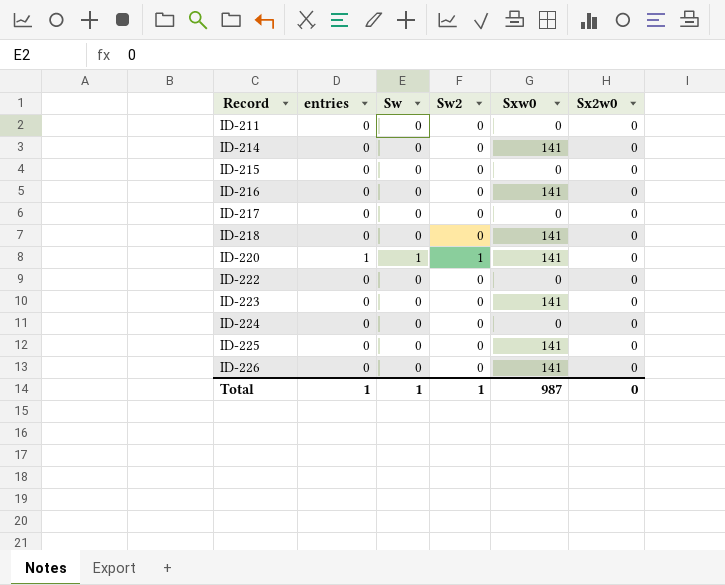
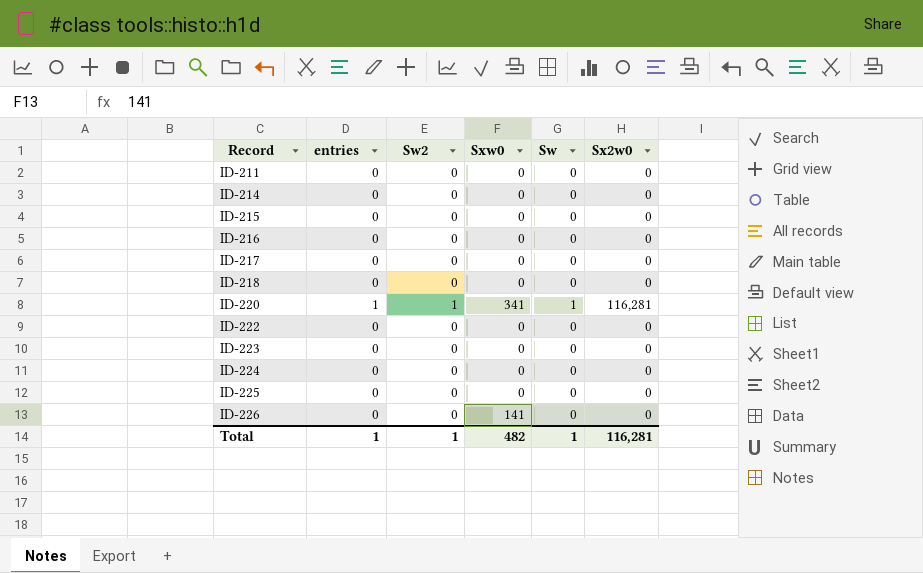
column Sw | position: 3 -> 5
ID-214 | Sxw0: 141 -> 0
ID-216 | Sxw0: 141 -> 0
ID-218 | Sxw0: 141 -> 0
ID-220 | Sxw0: 141 -> 341
ID-220 | Sx2w0: 0 -> 116,281
ID-223 | Sxw0: 141 -> 0
ID-225 | Sxw0: 141 -> 0
Total | Sxw0: 987 -> 482
Total | Sx2w0: 0 -> 116,281

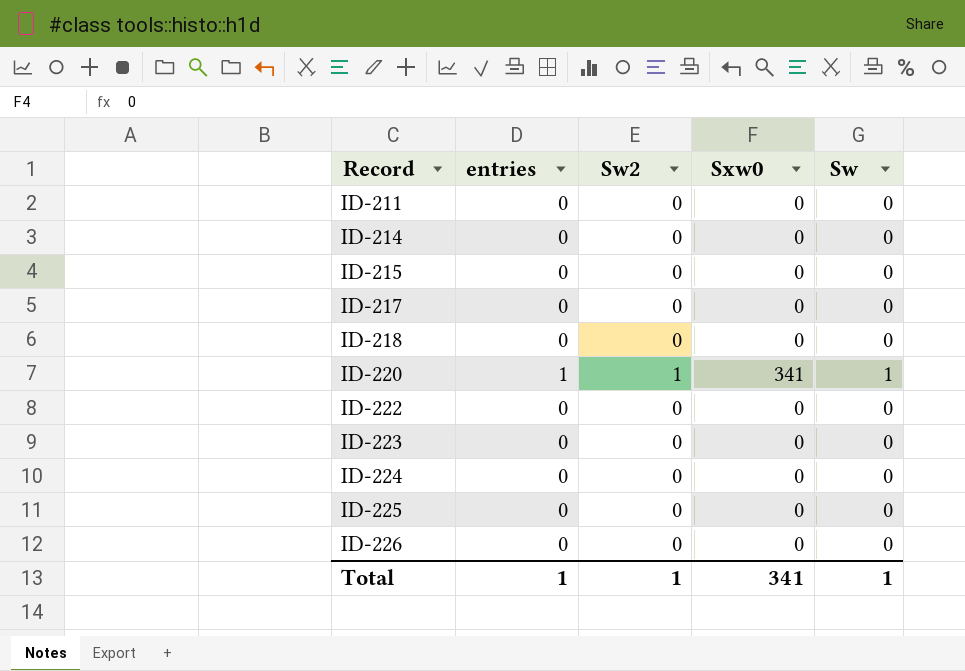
column Sx2w0 | position: 6 -> none
row ID-216: 0 | 0 | 0 | 0 | 0 -> none
ID-226 | Sxw0: 141 -> 0
Total | Sxw0: 482 -> 341

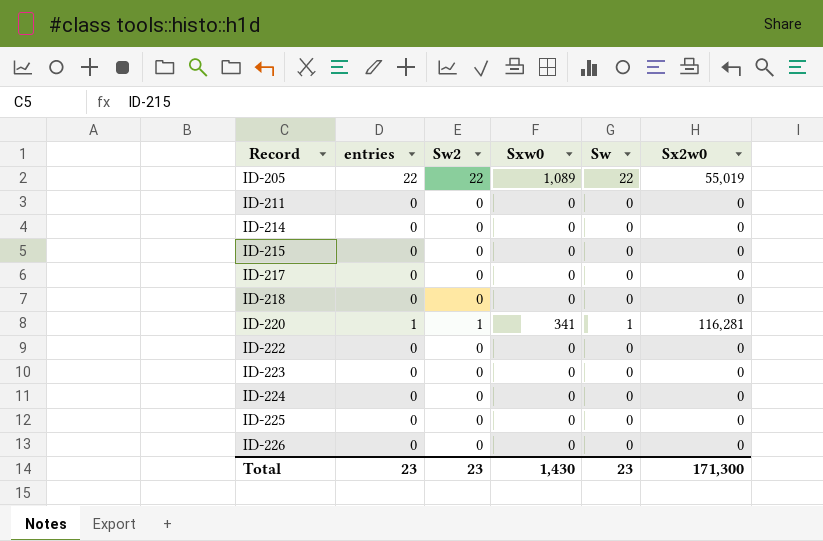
column Sx2w0 | position: none -> 6
row ID-205: none -> 22 | 22 | 1,089 | 22 | 55,019
Total | entries: 1 -> 23
Total | Sw2: 1 -> 23
Total | Sxw0: 341 -> 1,430
Total | Sw: 1 -> 23

